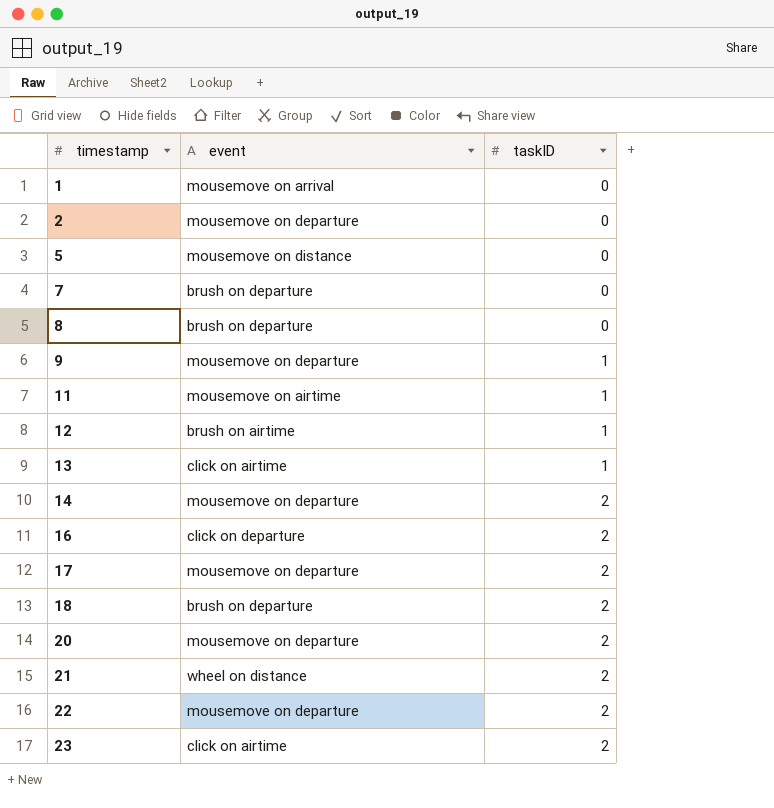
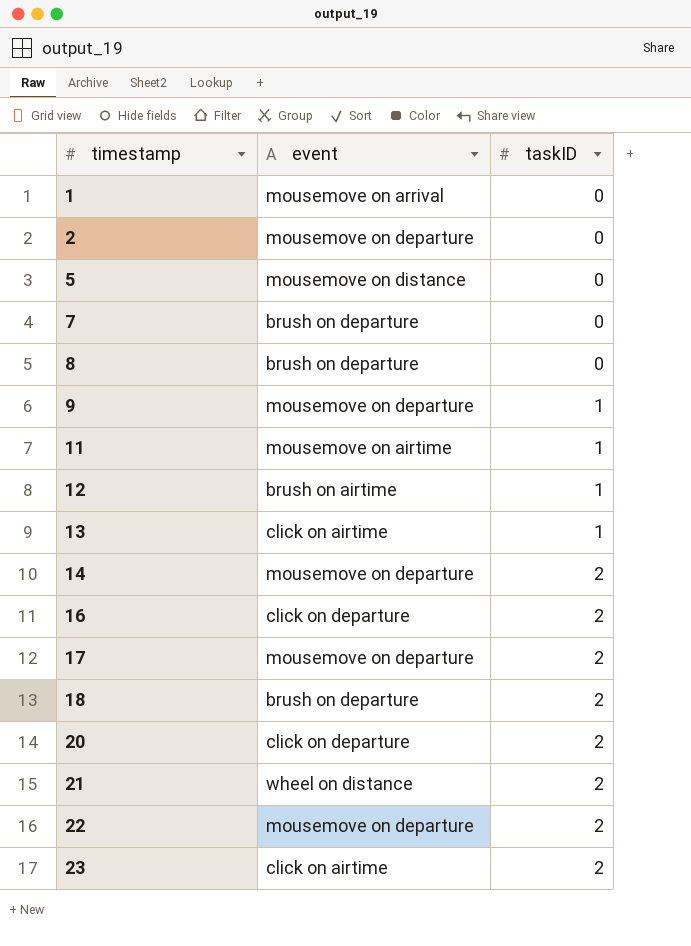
20 | event: mousemove on departure -> click on departure

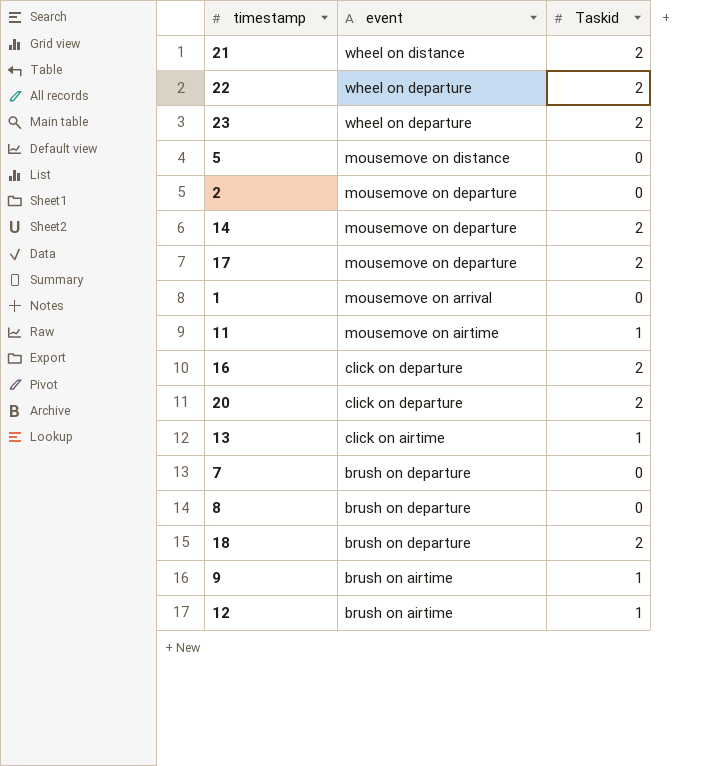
row order: timestamp ascending -> event descending
column name: taskID -> Taskid
22 | event: mousemove on departure -> wheel on departure
23 | event: click on airtime -> wheel on departure
9 | event: mousemove on departure -> brush on airtime

